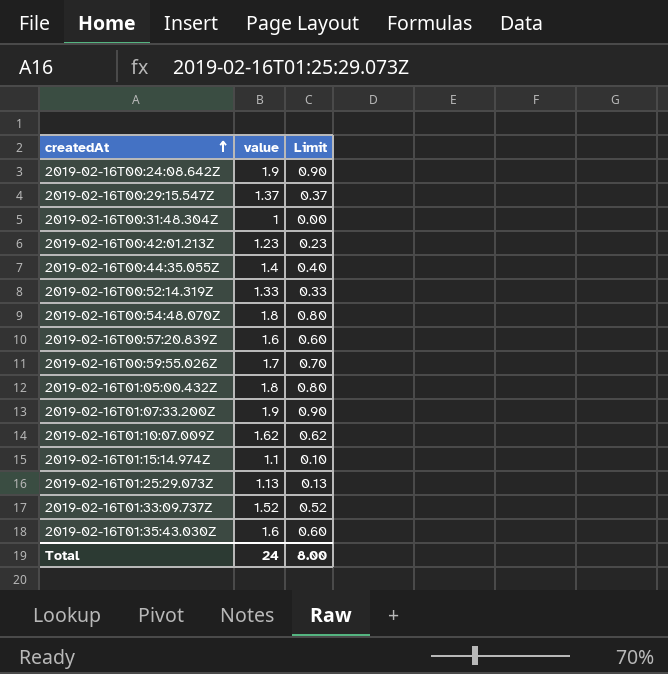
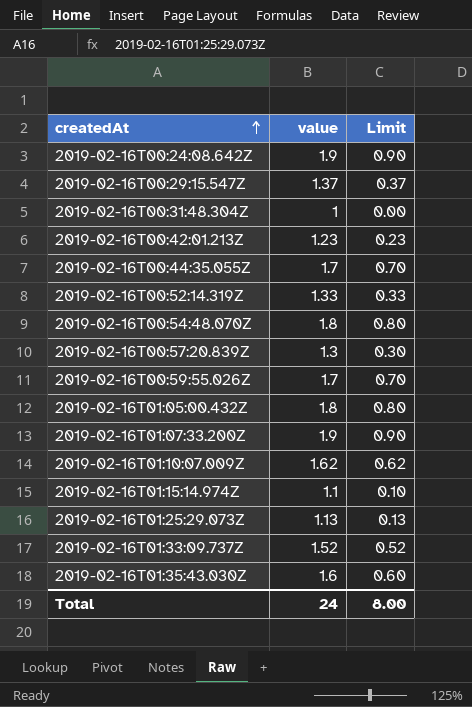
2019-02-16T00:44:35.055Z | value: 1.4 -> 1.7
2019-02-16T00:44:35.055Z | Limit: 0.40 -> 0.70
2019-02-16T00:57:20.839Z | value: 1.6 -> 1.3
2019-02-16T00:57:20.839Z | Limit: 0.60 -> 0.30

